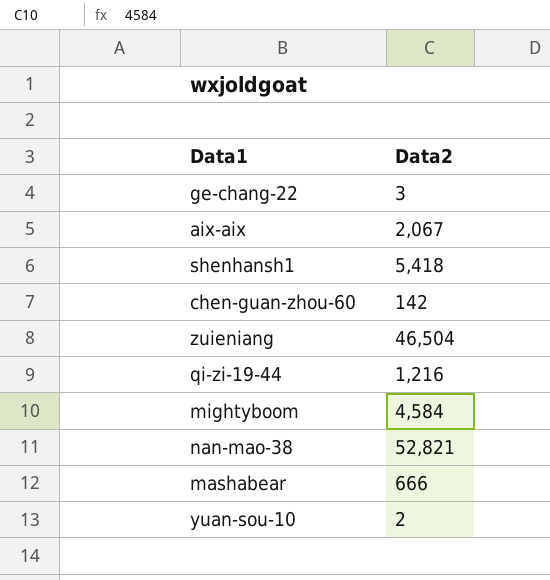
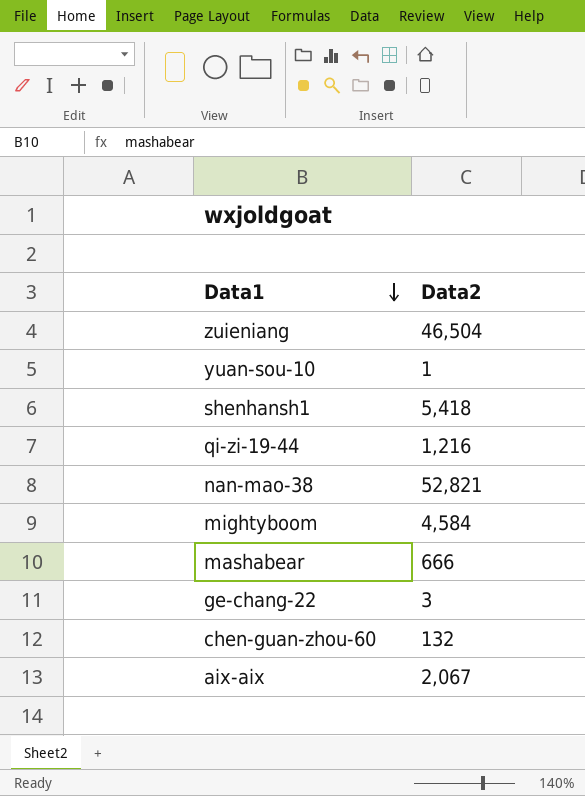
row order: none -> Data1 descending
yuan-sou-10 | Data2: 2 -> 1
chen-guan-zhou-60 | Data2: 142 -> 132

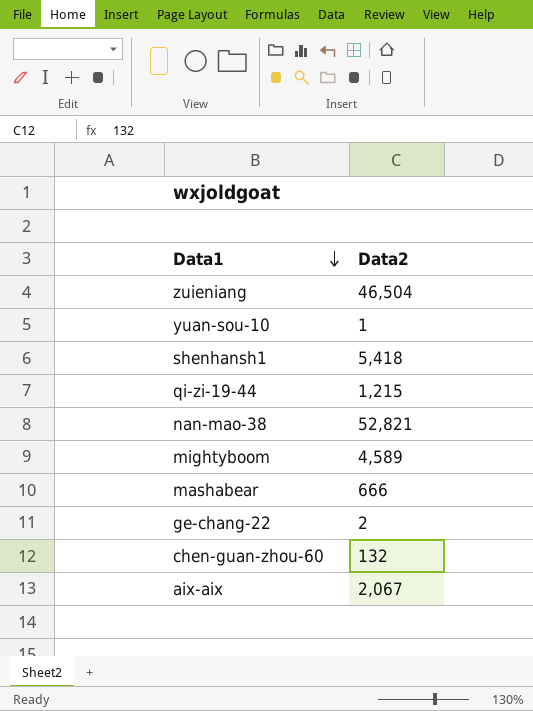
qi-zi-19-44 | Data2: 1,216 -> 1,215
mightyboom | Data2: 4,584 -> 4,589
ge-chang-22 | Data2: 3 -> 2

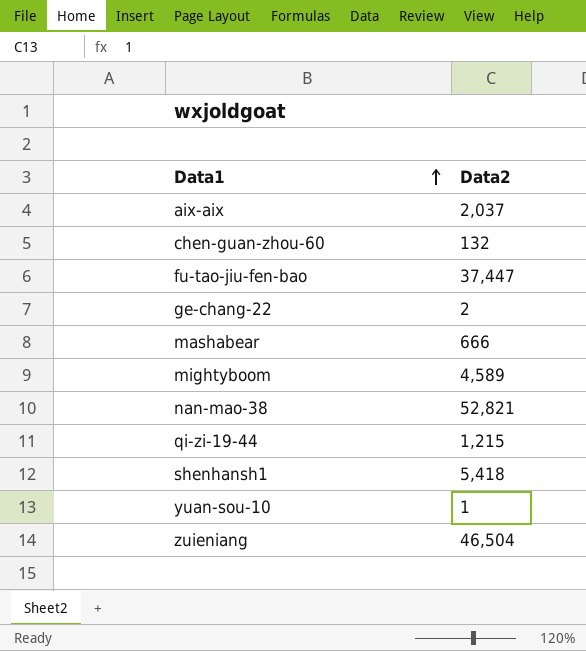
row order: Data1 descending -> Data1 ascending
aix-aix | Data2: 2,067 -> 2,037
row fu-tao-jiu-fen-bao: none -> 37,447

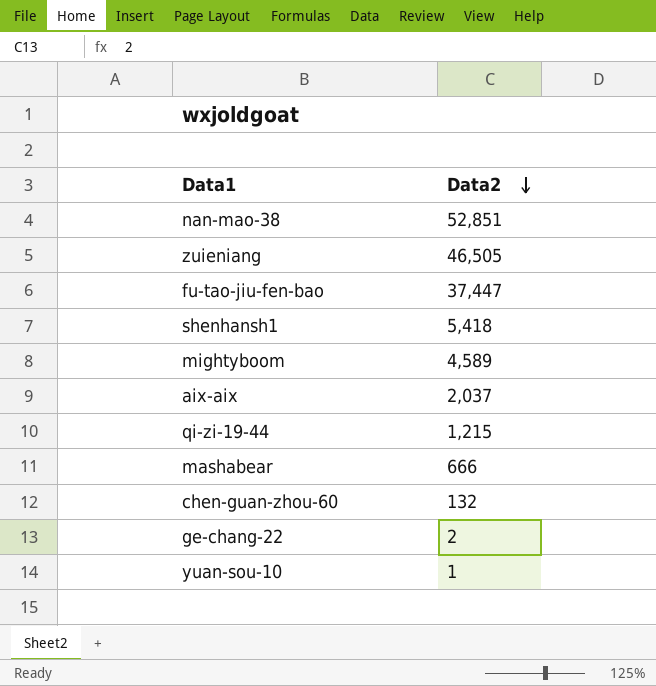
row order: Data1 ascending -> Data2 descending
nan-mao-38 | Data2: 52,821 -> 52,851
zuieniang | Data2: 46,504 -> 46,505

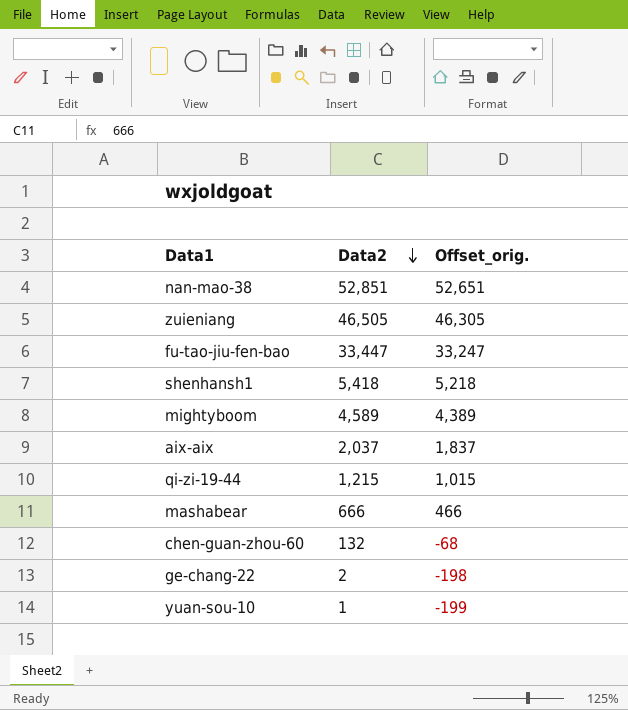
column Offset_orig. | formula: none -> [Data2] - 200
fu-tao-jiu-fen-bao | Data2: 37,447 -> 33,447

